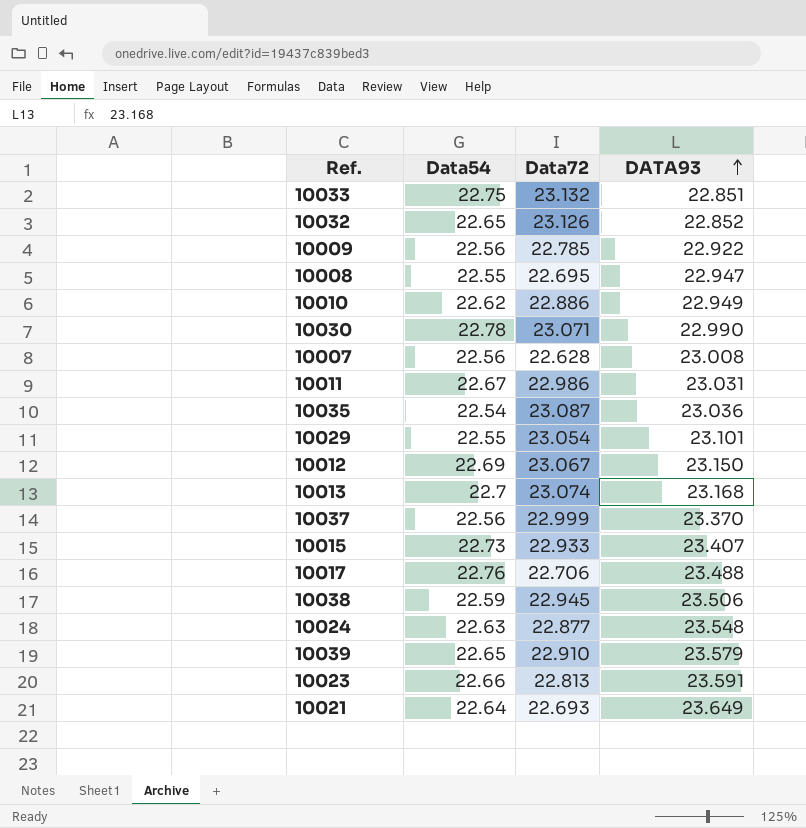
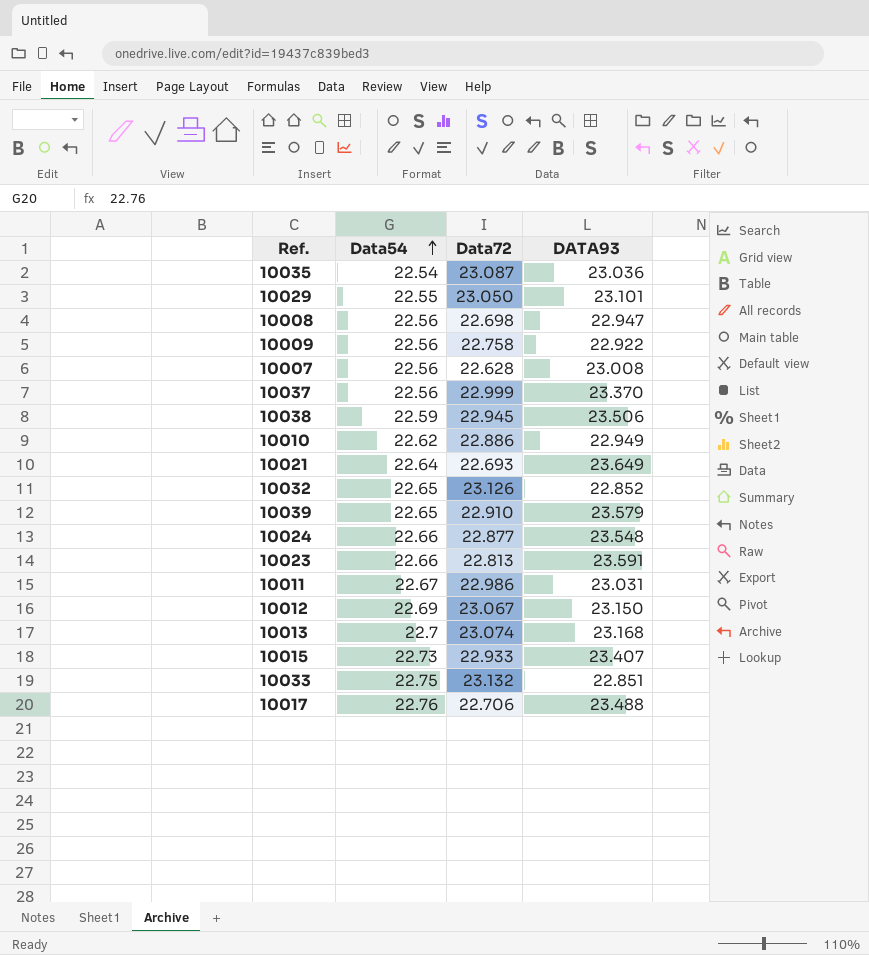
row order: DATA93 ascending -> Data54 ascending
row 10030: 22.78 | 23.071 | 22.990 -> none
10029 | Data72: 23.054 -> 23.050
10008 | Data54: 22.55 -> 22.56
10008 | Data72: 22.695 -> 22.698
10009 | Data72: 22.785 -> 22.758
10024 | Data54: 22.63 -> 22.66

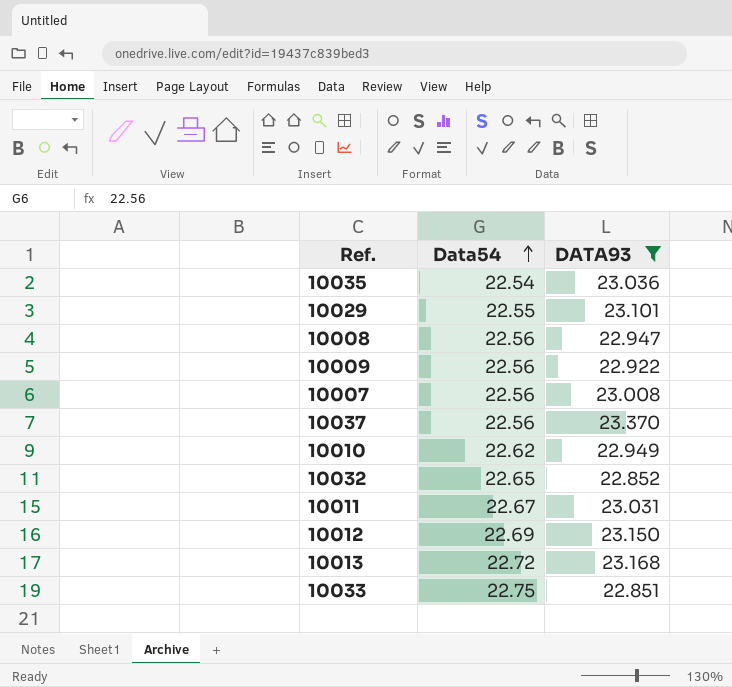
filter: none -> DATA93 <= 23.370
column Data72 | position: 3 -> none
10013 | Data54: 22.7 -> 22.72

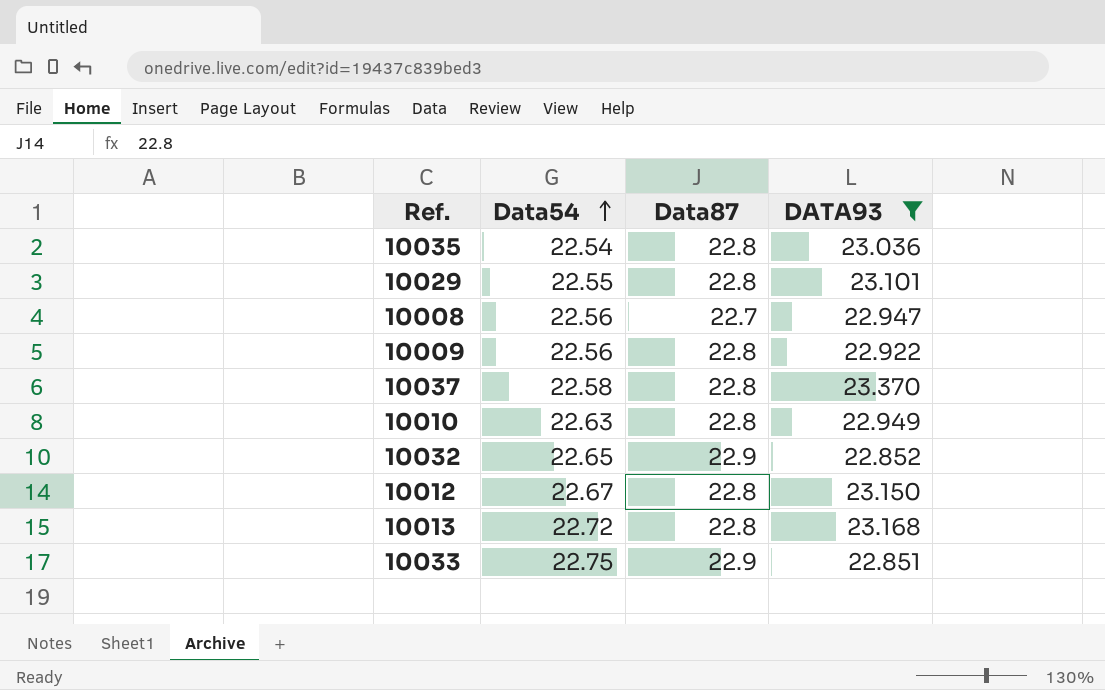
column Data87 | position: none -> 3
row 10007: 22.56 | 23.008 -> none
row 10011: 22.67 | 23.031 -> none
10037 | Data54: 22.56 -> 22.58
10010 | Data54: 22.62 -> 22.63
10012 | Data54: 22.69 -> 22.67

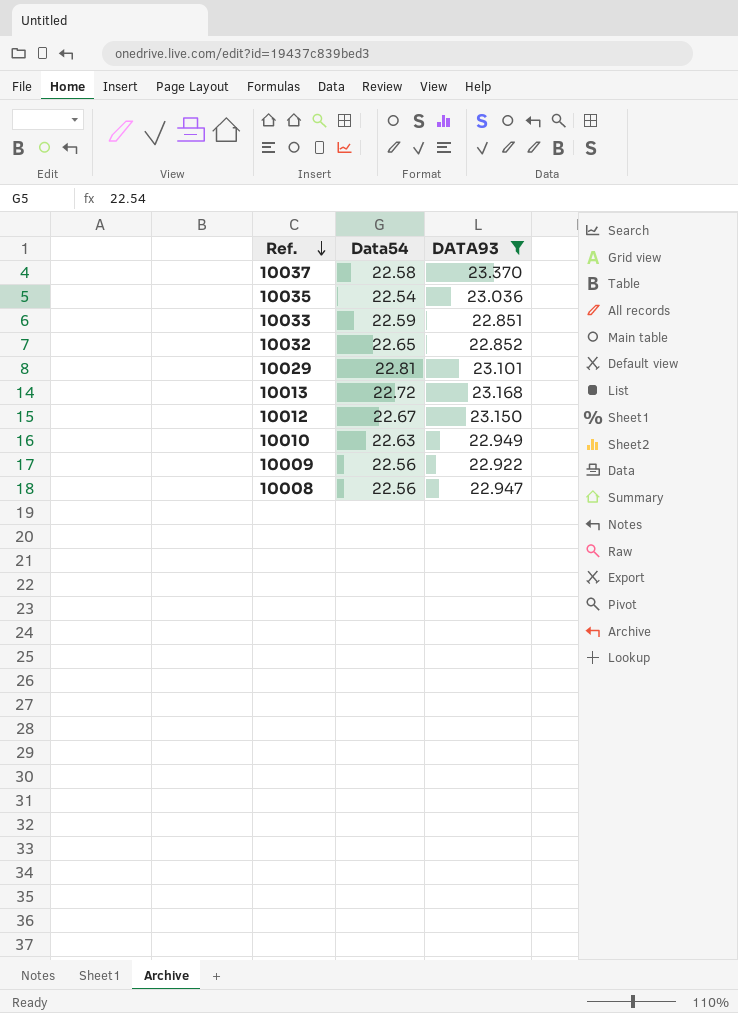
row order: Data54 ascending -> Ref. descending
column Data87 | position: 3 -> none
10033 | Data54: 22.75 -> 22.59
10029 | Data54: 22.55 -> 22.81

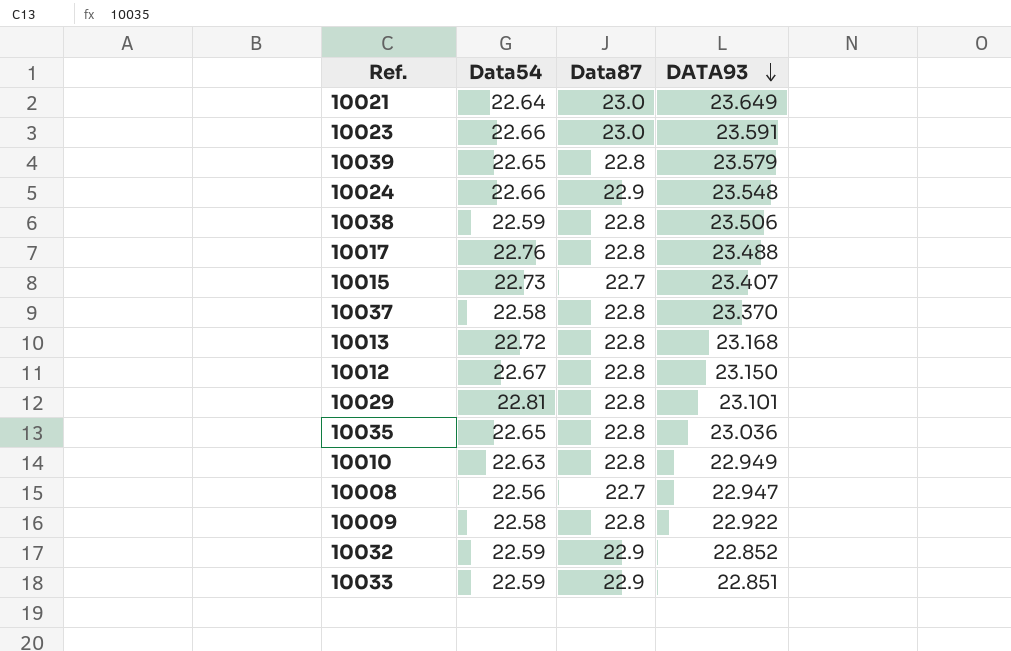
filter: DATA93 <= 23.370 -> none
row order: Ref. descending -> DATA93 descending
column Data87 | position: none -> 3
10035 | Data54: 22.54 -> 22.65
10009 | Data54: 22.56 -> 22.58
10032 | Data54: 22.65 -> 22.59

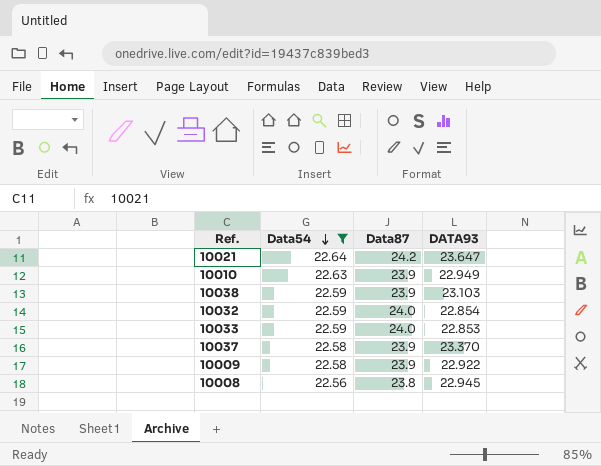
filter: none -> Data54 <= 22.64
row order: DATA93 descending -> Data54 descending
10021 | Data87: 23.0 -> 24.2
10021 | DATA93: 23.649 -> 23.647
10010 | Data87: 22.8 -> 23.9
10038 | Data87: 22.8 -> 23.9
10038 | DATA93: 23.506 -> 23.103
10032 | Data87: 22.9 -> 24.0
10032 | DATA93: 22.852 -> 22.854
10033 | Data87: 22.9 -> 24.0
10033 | DATA93: 22.851 -> 22.853
10037 | Data87: 22.8 -> 23.9
10009 | Data87: 22.8 -> 23.9
10008 | Data87: 22.7 -> 23.8
10008 | DATA93: 22.947 -> 22.945

